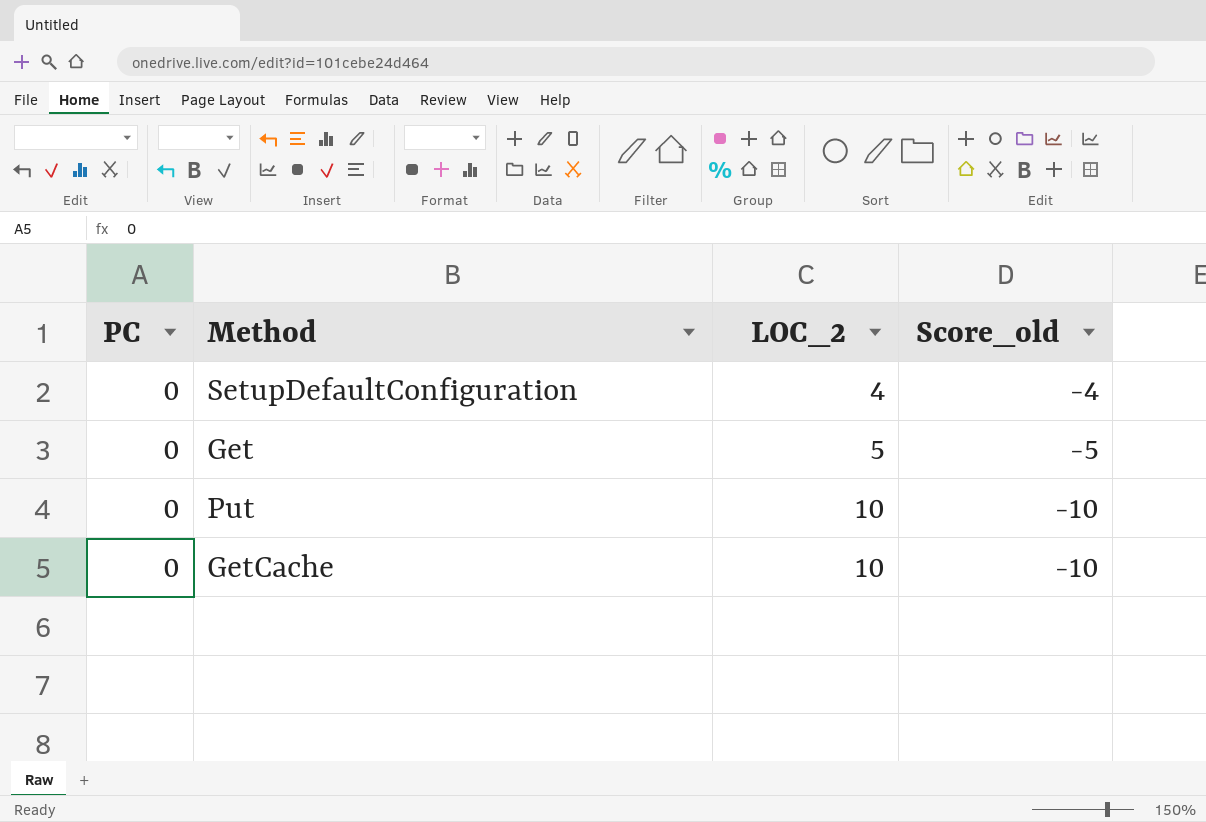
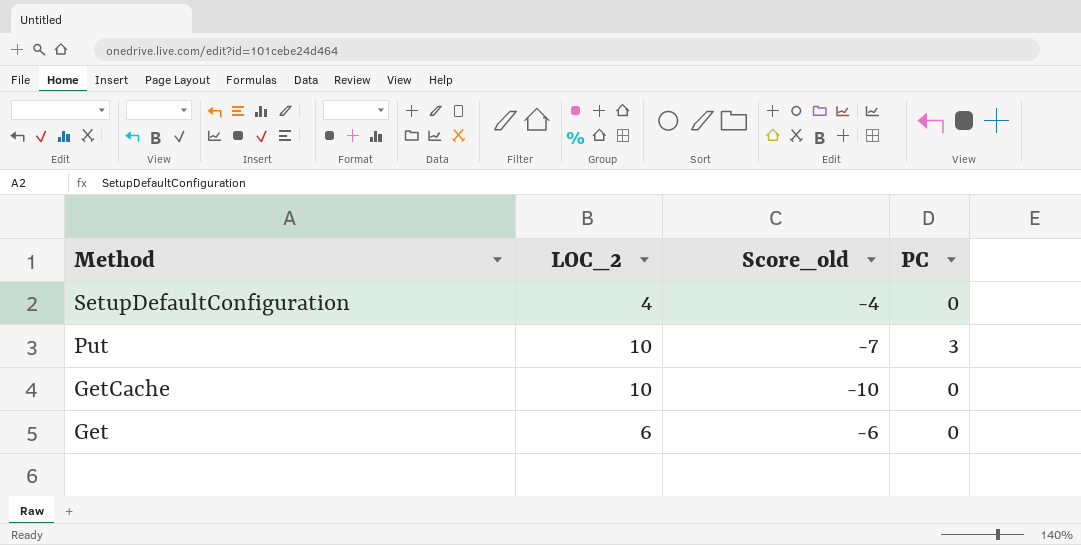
row order: LOC_2 ascending -> Method descending
column PC | position: 1 -> 4
Put | Score_old: -10 -> -7
Put | PC: 0 -> 3
Get | LOC_2: 5 -> 6
Get | Score_old: -5 -> -6

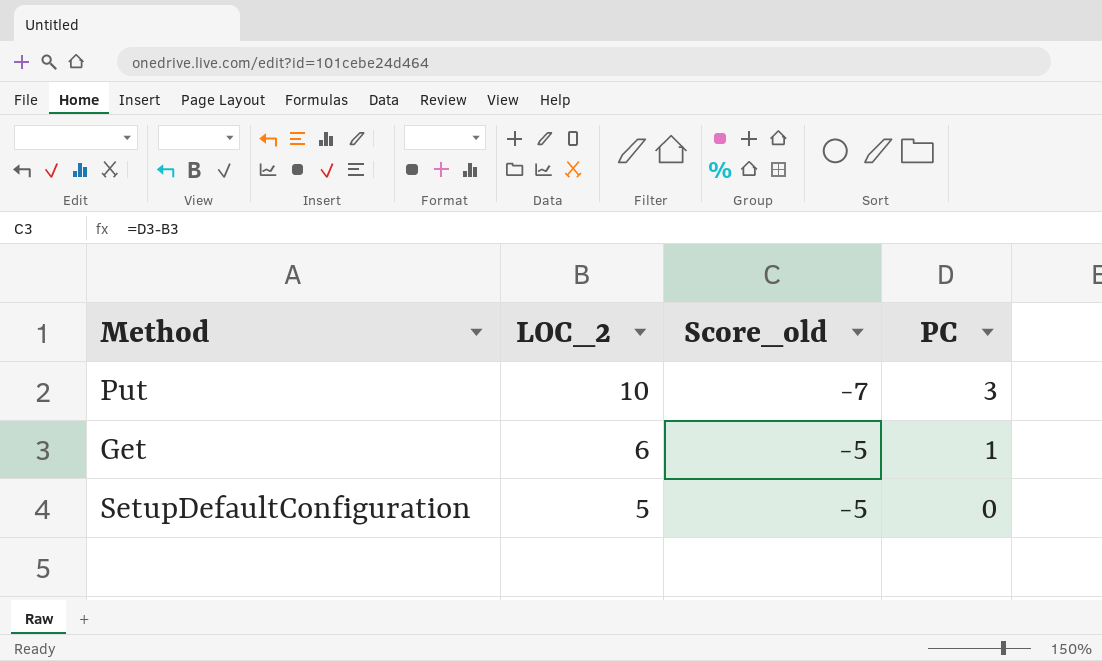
row order: Method descending -> LOC_2 descending
row GetCache: 10 | -10 | 0 -> none
Get | Score_old: -6 -> -5
Get | PC: 0 -> 1
SetupDefaultConfiguration | LOC_2: 4 -> 5
SetupDefaultConfiguration | Score_old: -4 -> -5

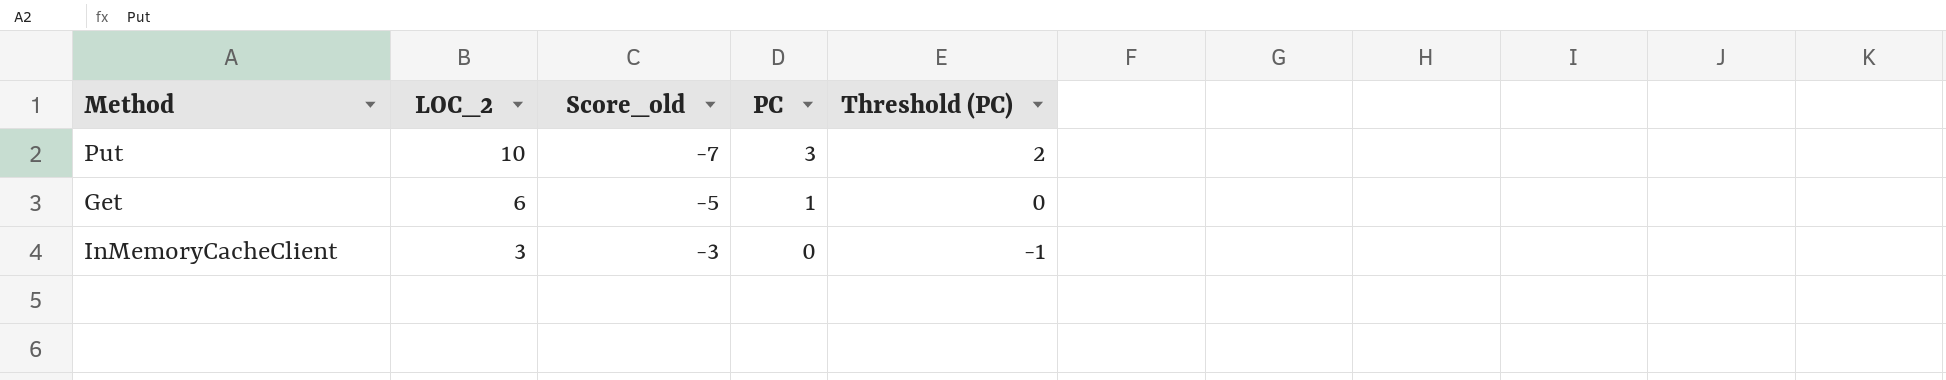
column Threshold (PC) | formula: none -> [PC] - 1
row SetupDefaultConfiguration: 5 | -5 | 0 -> none
row InMemoryCacheClient: none -> 3 | -3 | 0 | -1

